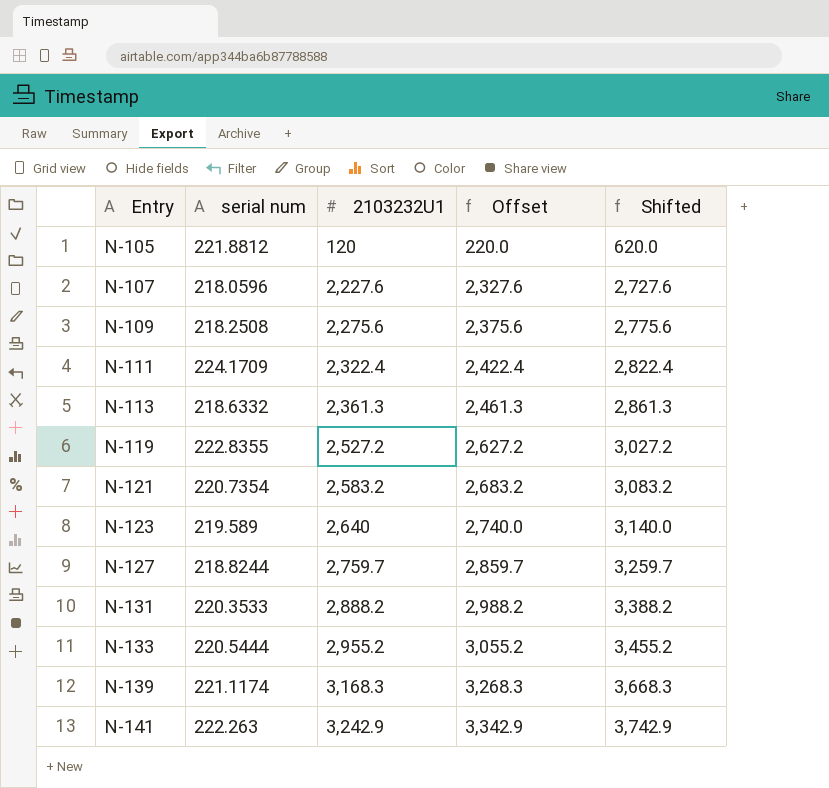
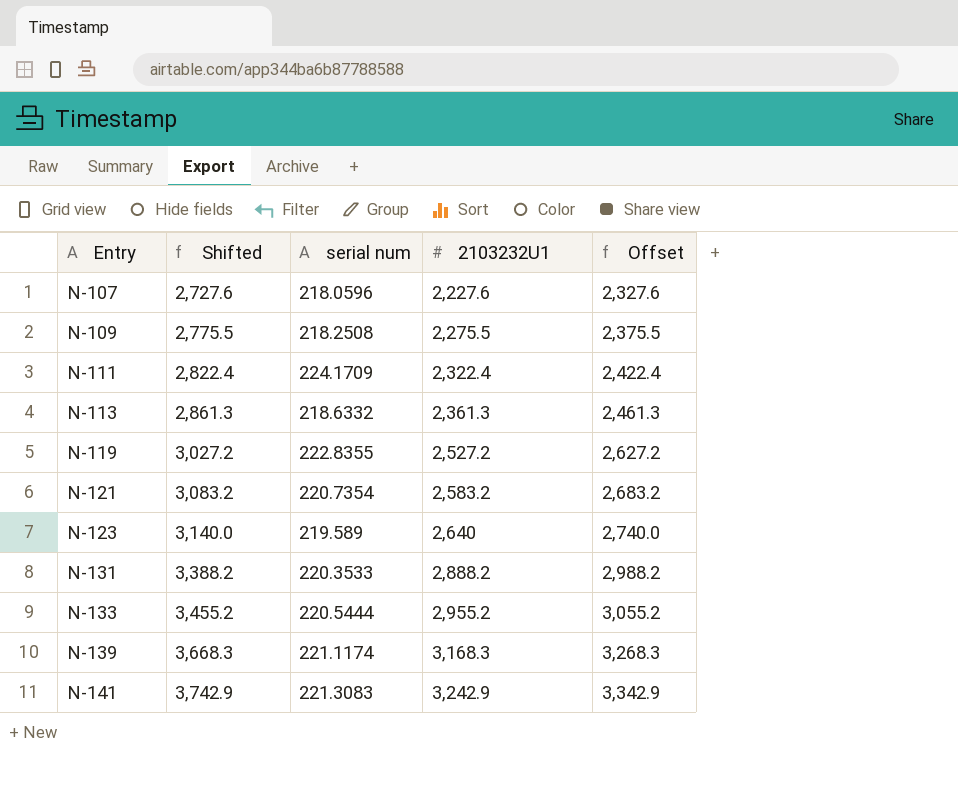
column Shifted | position: 5 -> 2
row N-105: 221.8812 | 120 | 220.0 | 620.0 -> none
row N-127: 218.8244 | 2,759.7 | 2,859.7 | 3,259.7 -> none
N-109 | Shifted: 2,775.6 -> 2,775.5
N-109 | 2103232U1: 2,275.6 -> 2,275.5
N-109 | Offset: 2,375.6 -> 2,375.5
N-141 | serial num: 222.263 -> 221.3083

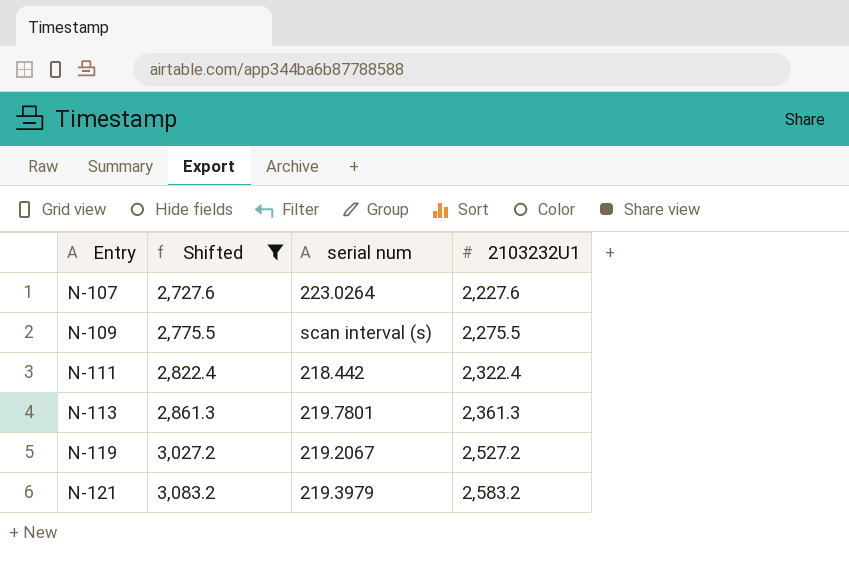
filter: none -> Shifted <= 3,083.2
column Offset | formula: [2103232U1] + 100 -> none
N-107 | serial num: 218.0596 -> 223.0264
N-109 | serial num: 218.2508 -> scan interval (s)
N-111 | serial num: 224.1709 -> 218.442
N-113 | serial num: 218.6332 -> 219.7801
N-119 | serial num: 222.8355 -> 219.2067
N-121 | serial num: 220.7354 -> 219.3979

